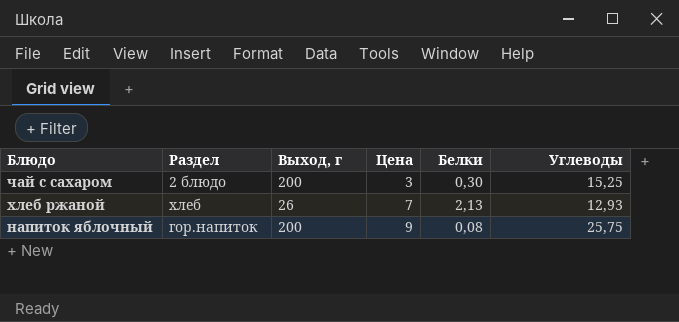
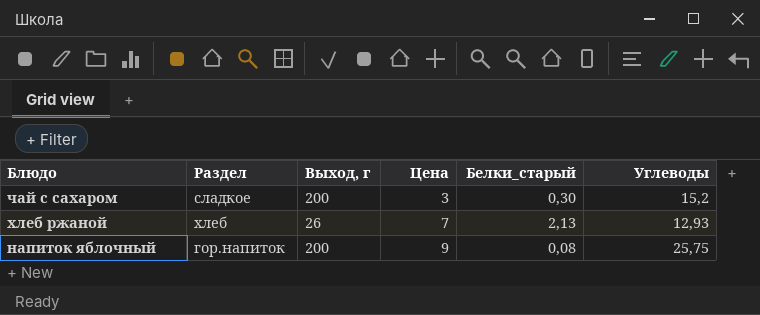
column name: Белки -> Белки_старый
чай с сахаром | Раздел: 2 блюдо -> сладкое
чай с сахаром | Углеводы: 15,25 -> 15,2

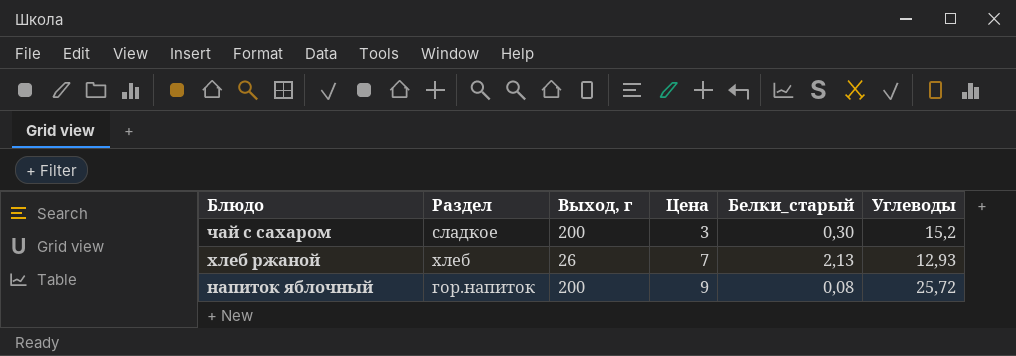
напиток яблочный | Углеводы: 25,75 -> 25,72

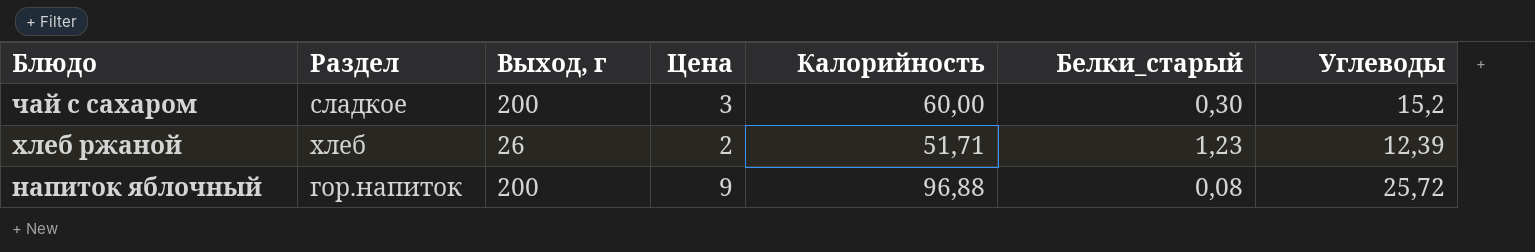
column Калорийность | position: none -> 5
хлеб ржаной | Цена: 7 -> 2
хлеб ржаной | Белки_старый: 2,13 -> 1,23
хлеб ржаной | Углеводы: 12,93 -> 12,39

